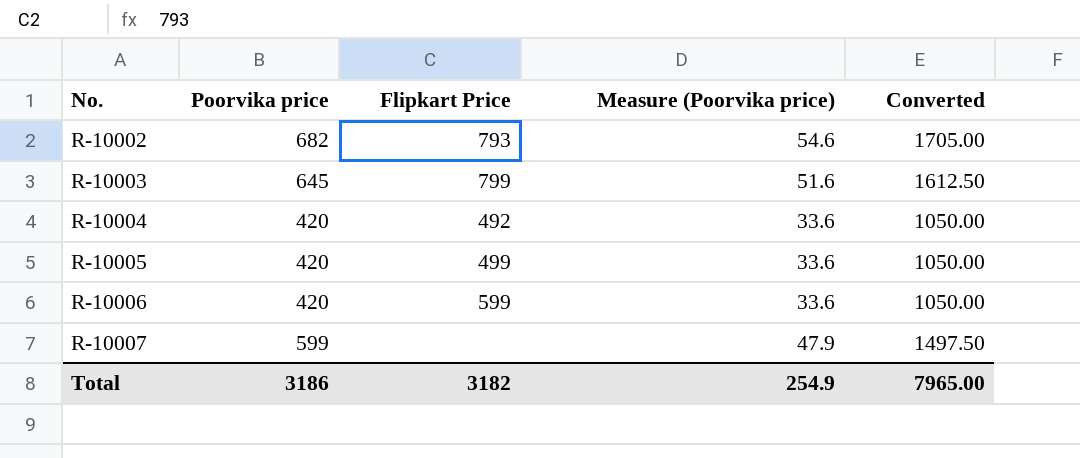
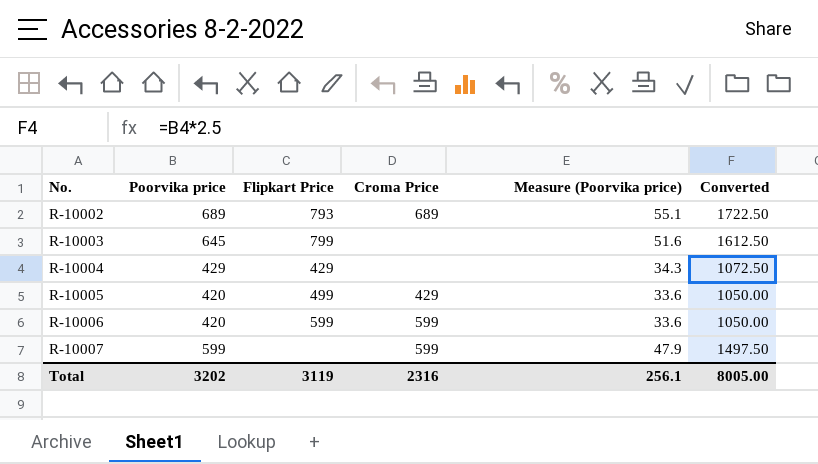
column Croma Price | position: none -> 4
R-10002 | Poorvika price: 682 -> 689
R-10002 | Measure (Poorvika price): 54.6 -> 55.1
R-10002 | Converted: 1705.00 -> 1722.50
R-10004 | Poorvika price: 420 -> 429
R-10004 | Flipkart Price: 492 -> 429
R-10004 | Measure (Poorvika price): 33.6 -> 34.3
R-10004 | Converted: 1050.00 -> 1072.50
Total | Poorvika price: 3186 -> 3202
Total | Flipkart Price: 3182 -> 3119
Total | Measure (Poorvika price): 254.9 -> 256.1
Total | Converted: 7965.00 -> 8005.00

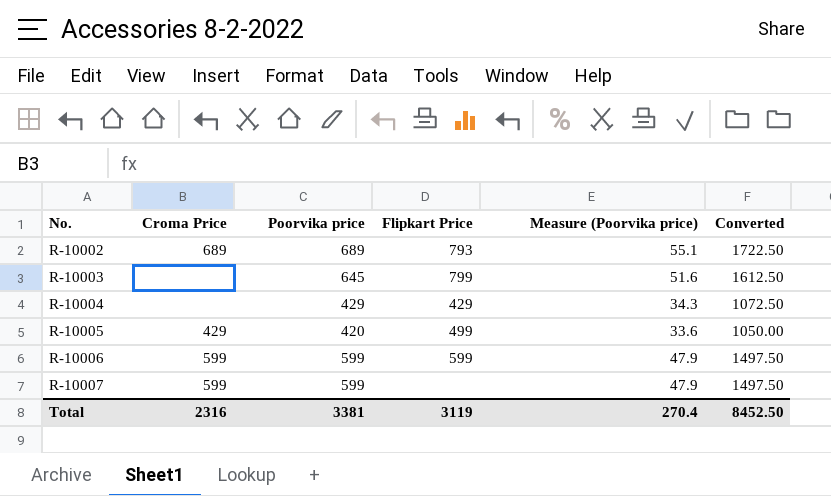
column Croma Price | position: 4 -> 2
R-10006 | Poorvika price: 420 -> 599
R-10006 | Measure (Poorvika price): 33.6 -> 47.9
R-10006 | Converted: 1050.00 -> 1497.50
Total | Poorvika price: 3202 -> 3381
Total | Measure (Poorvika price): 256.1 -> 270.4
Total | Converted: 8005.00 -> 8452.50

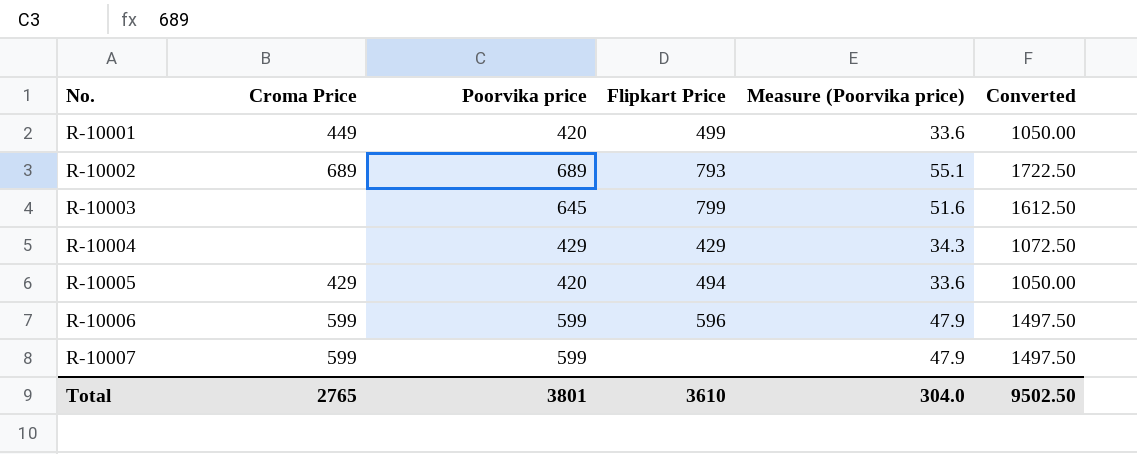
row R-10001: none -> 449 | 420 | 499 | 33.6 | 1050.00
R-10005 | Flipkart Price: 499 -> 494
R-10006 | Flipkart Price: 599 -> 596
Total | Croma Price: 2316 -> 2765
Total | Poorvika price: 3381 -> 3801
Total | Flipkart Price: 3119 -> 3610
Total | Measure (Poorvika price): 270.4 -> 304.0
Total | Converted: 8452.50 -> 9502.50

